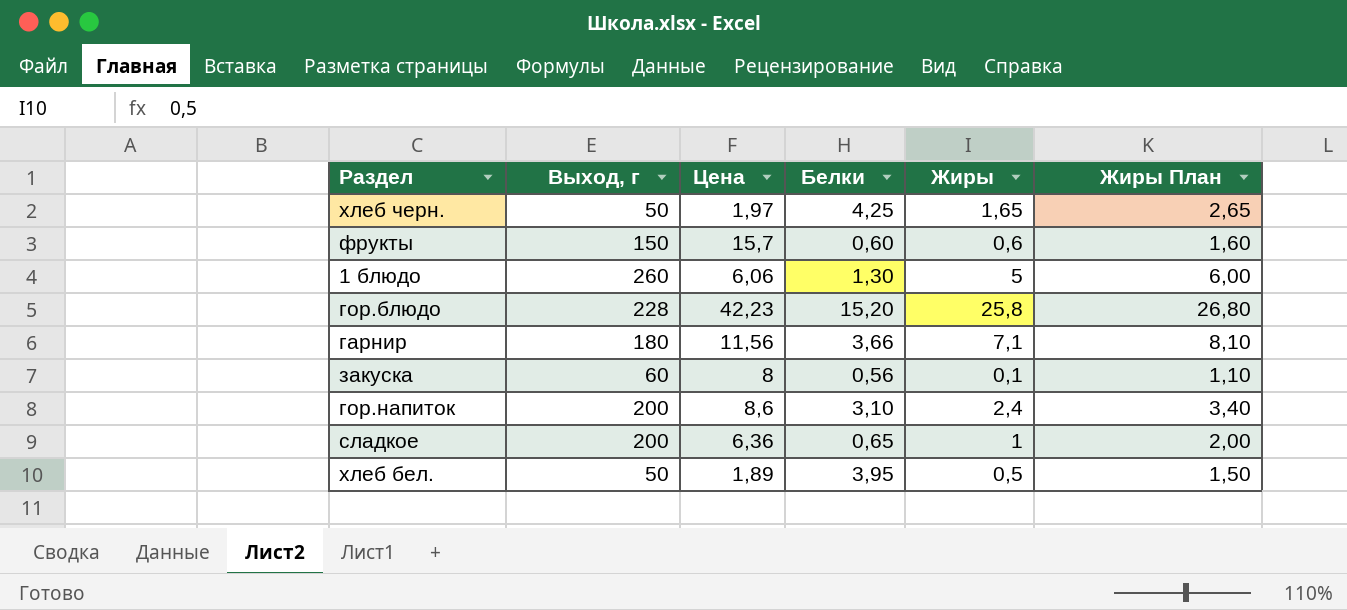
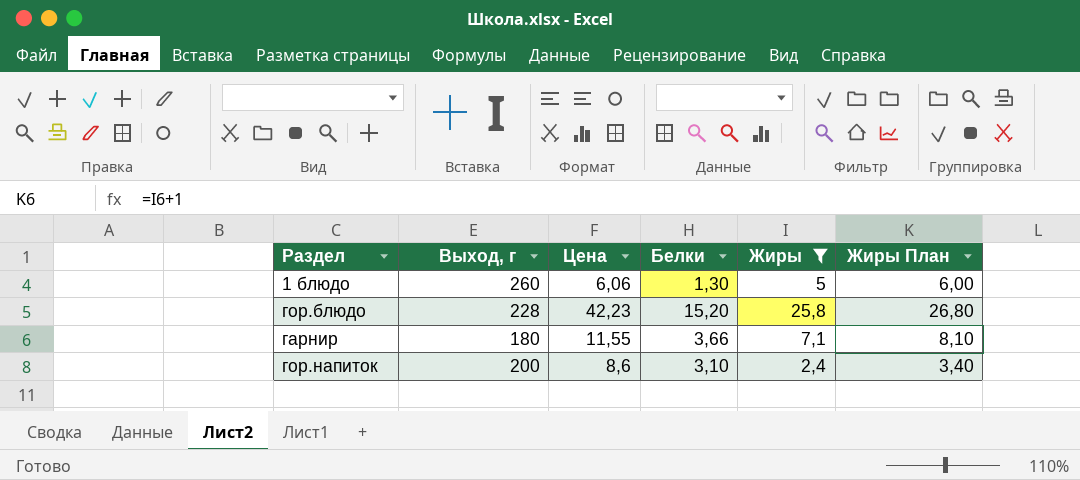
filter: none -> Жиры >= 2,4
гарнир | Цена: 11,56 -> 11,55

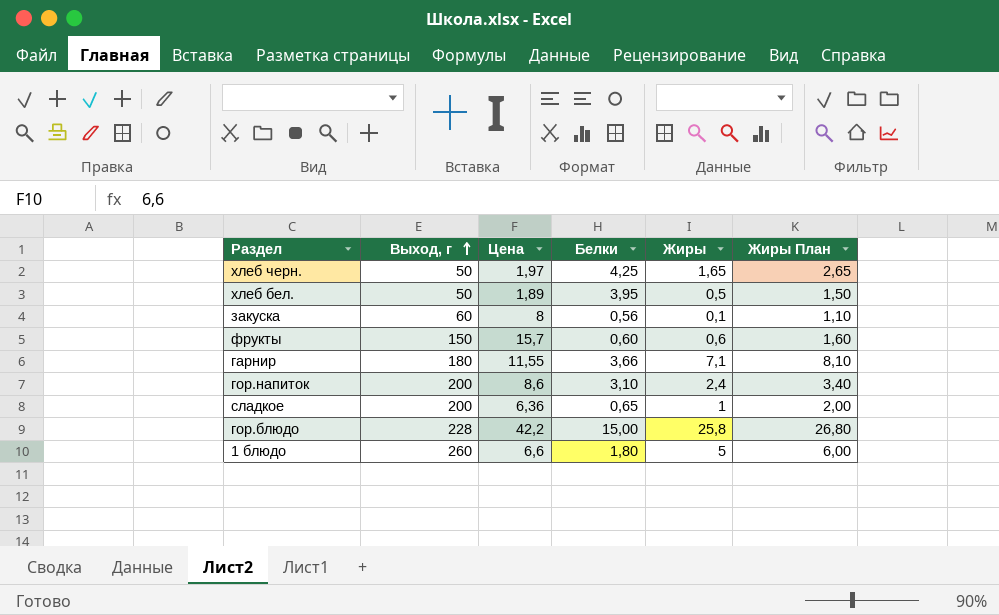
filter: Жиры >= 2,4 -> none
row order: none -> Выход, г ascending
гор.блюдо | Цена: 42,23 -> 42,2
гор.блюдо | Белки: 15,20 -> 15,00
1 блюдо | Цена: 6,06 -> 6,6
1 блюдо | Белки: 1,30 -> 1,80

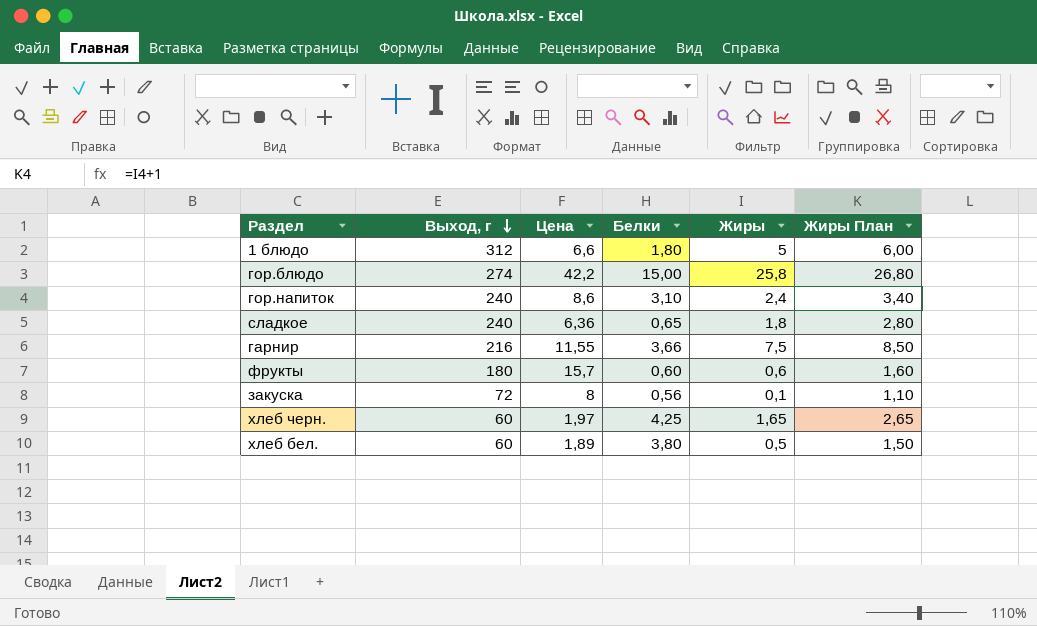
row order: Выход, г ascending -> Выход, г descending
1 блюдо | Выход, г: 260 -> 312
гор.блюдо | Выход, г: 228 -> 274
гор.напиток | Выход, г: 200 -> 240
сладкое | Выход, г: 200 -> 240
сладкое | Жиры: 1 -> 1,8
сладкое | Жиры План: 2,00 -> 2,80
гарнир | Выход, г: 180 -> 216
гарнир | Жиры: 7,1 -> 7,5
гарнир | Жиры План: 8,10 -> 8,50
фрукты | Выход, г: 150 -> 180
закуска | Выход, г: 60 -> 72
хлеб черн. | Выход, г: 50 -> 60
хлеб бел. | Выход, г: 50 -> 60
хлеб бел. | Белки: 3,95 -> 3,80

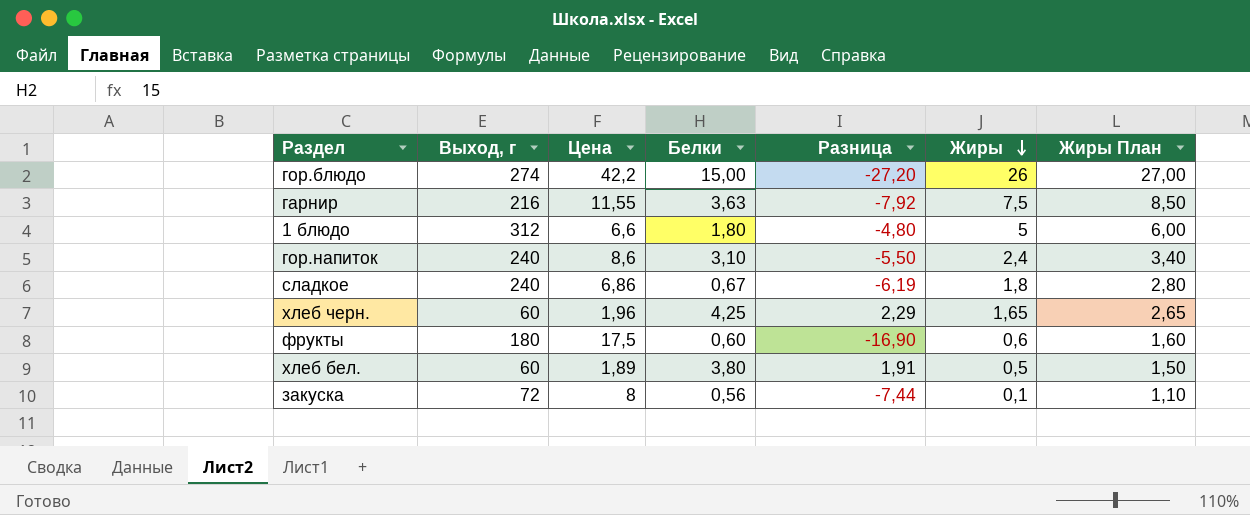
row order: Выход, г descending -> Жиры descending
column Разница | formula: none -> [Белки] - [Цена]
гор.блюдо | Жиры: 25,8 -> 26
гор.блюдо | Жиры План: 26,80 -> 27,00
гарнир | Белки: 3,66 -> 3,63
сладкое | Цена: 6,36 -> 6,86
сладкое | Белки: 0,65 -> 0,67
хлеб черн. | Цена: 1,97 -> 1,96
фрукты | Цена: 15,7 -> 17,5

